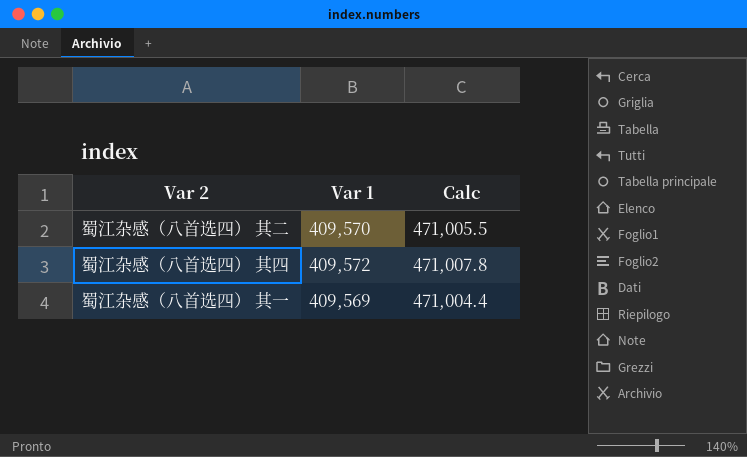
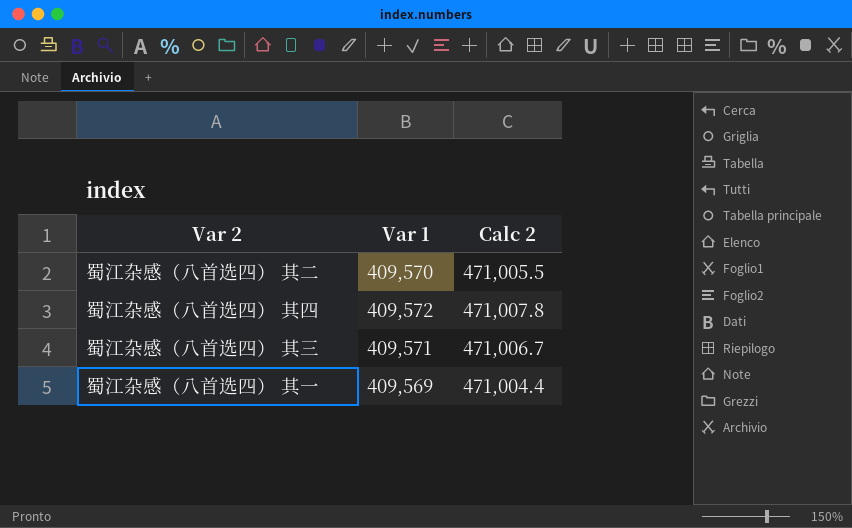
column name: Calc -> Calc 2
row 蜀江杂感（八首选四） 其三: none -> 409,571 | 471,006.7

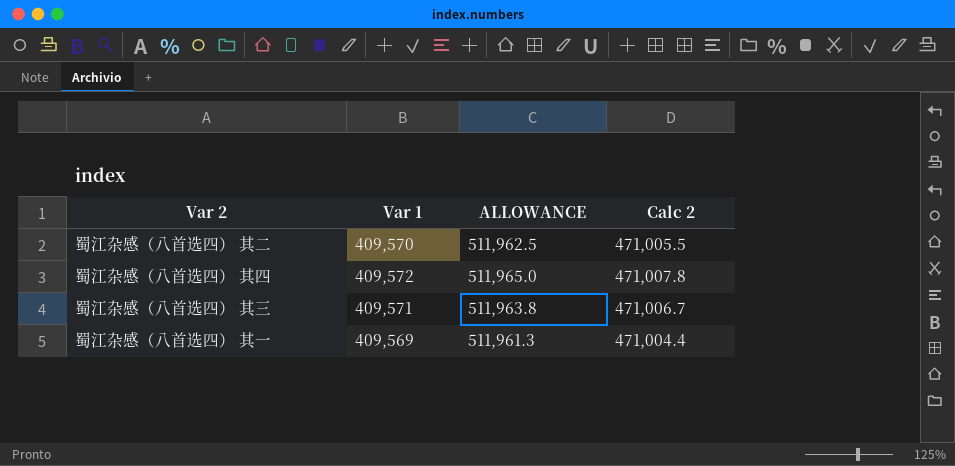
column ALLOWANCE | formula: none -> [Var 1] * 1.25

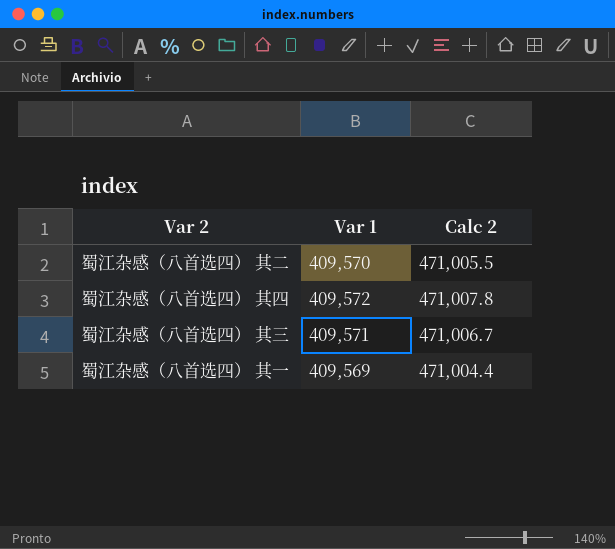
column ALLOWANCE | formula: [Var 1] * 1.25 -> none

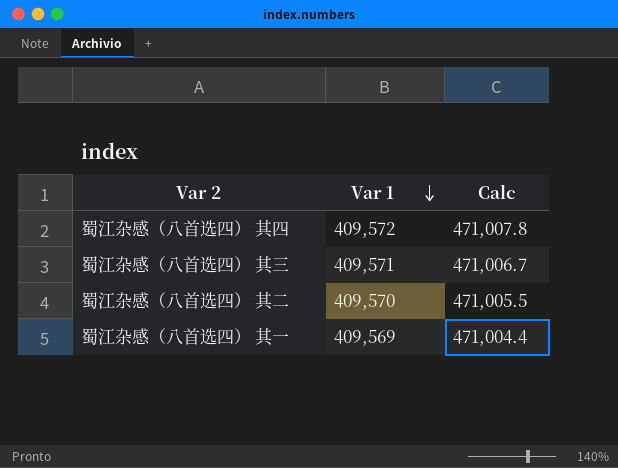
row order: none -> Var 1 descending
column name: Calc 2 -> Calc

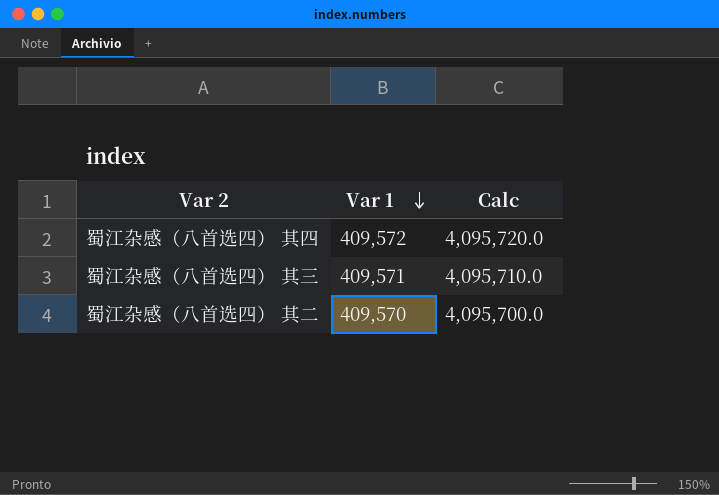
column Calc | formula: [Var 1] * 1.15 -> [Var 1] * 10
row 蜀江杂感（八首选四） 其一: 409,569 | 471,004.4 -> none

